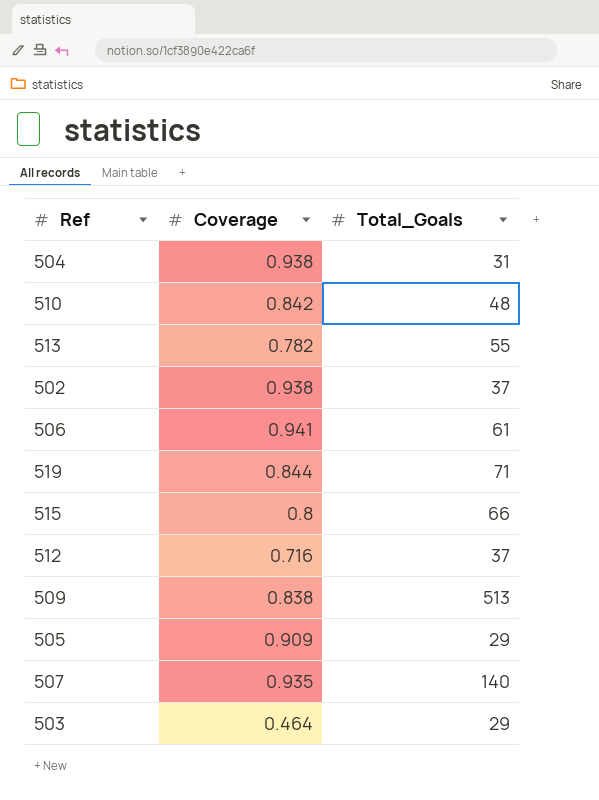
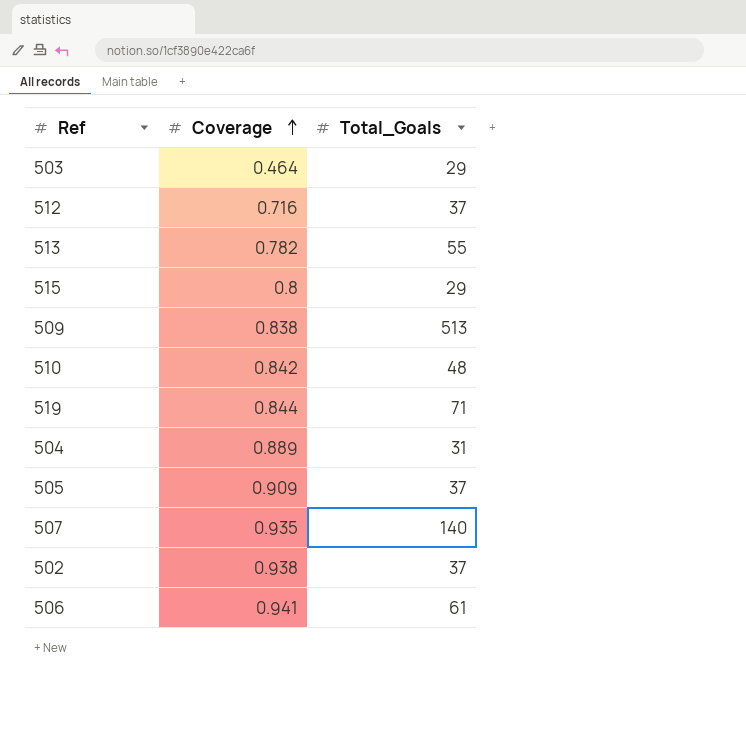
row order: none -> Coverage ascending
515 | Total_Goals: 66 -> 29
504 | Coverage: 0.938 -> 0.889
505 | Total_Goals: 29 -> 37

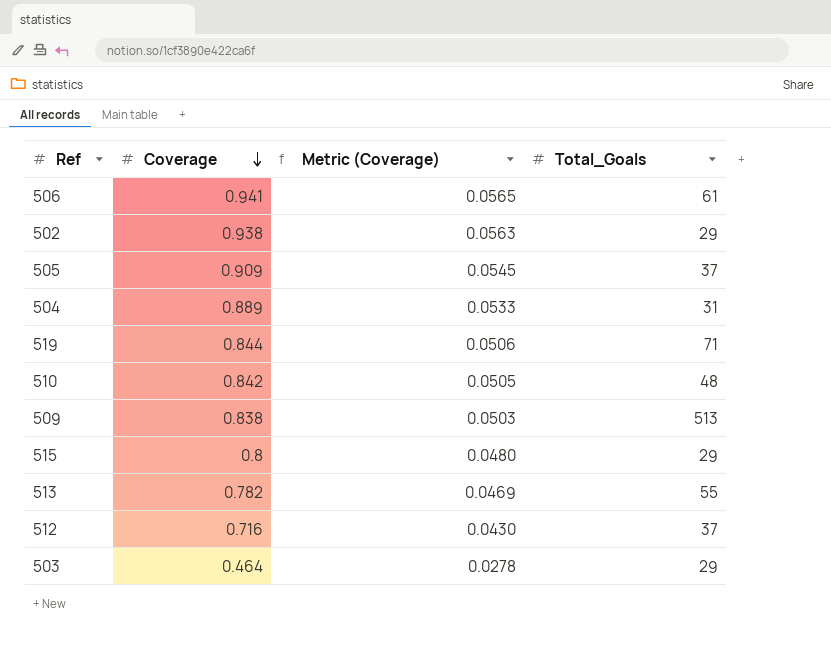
row order: Coverage ascending -> Coverage descending
column Metric (Coverage) | formula: none -> [Coverage] * 0.06
row 507: 0.935 | 140 -> none
502 | Total_Goals: 37 -> 29

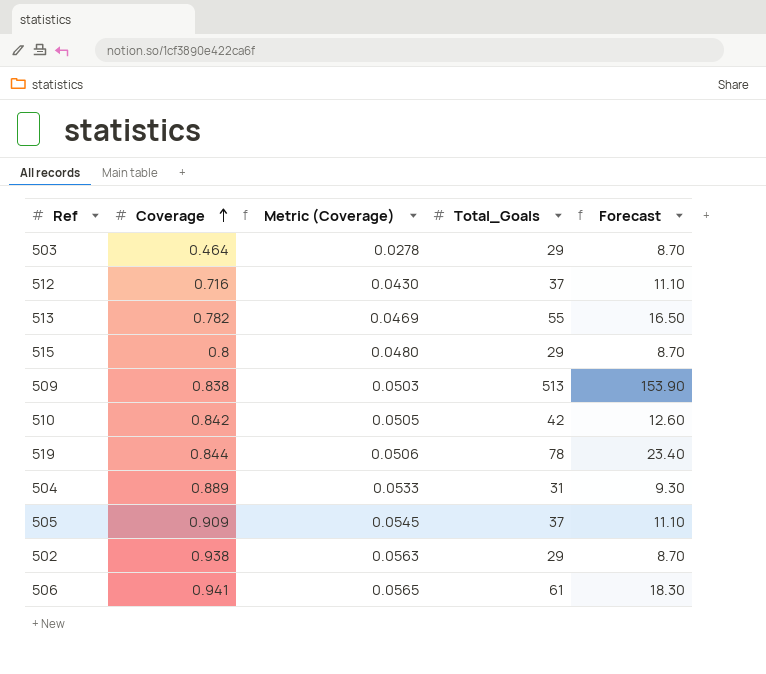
row order: Coverage descending -> Coverage ascending
column Forecast | formula: none -> [Total_Goals] * 0.3
510 | Total_Goals: 48 -> 42
519 | Total_Goals: 71 -> 78

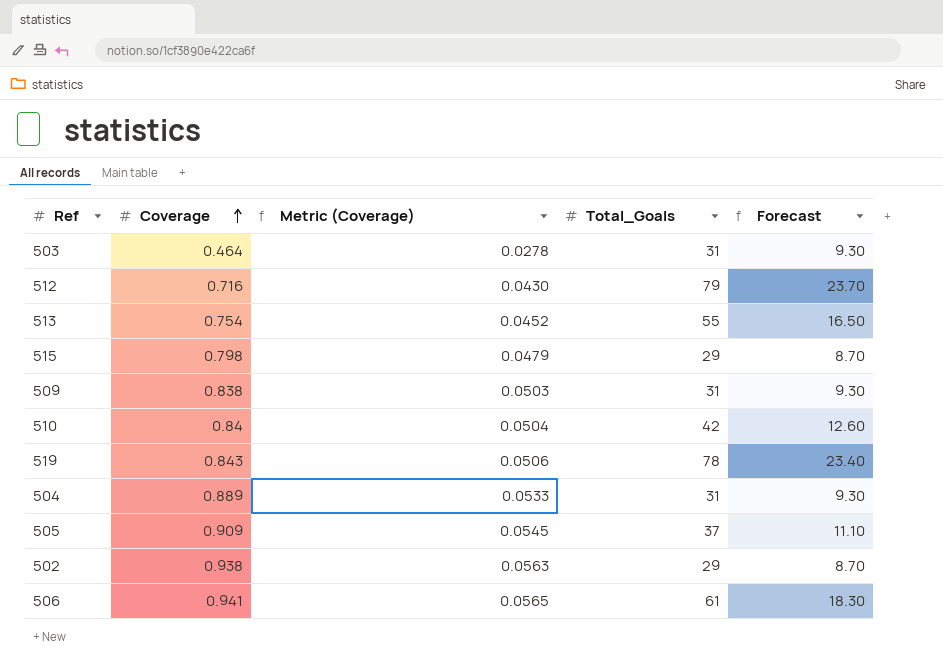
503 | Total_Goals: 29 -> 31
503 | Forecast: 8.70 -> 9.30
512 | Total_Goals: 37 -> 79
512 | Forecast: 11.10 -> 23.70
513 | Coverage: 0.782 -> 0.754
513 | Metric (Coverage): 0.0469 -> 0.0452
515 | Coverage: 0.8 -> 0.798
515 | Metric (Coverage): 0.0480 -> 0.0479
509 | Total_Goals: 513 -> 31
509 | Forecast: 153.90 -> 9.30
510 | Coverage: 0.842 -> 0.84
510 | Metric (Coverage): 0.0505 -> 0.0504
519 | Coverage: 0.844 -> 0.843

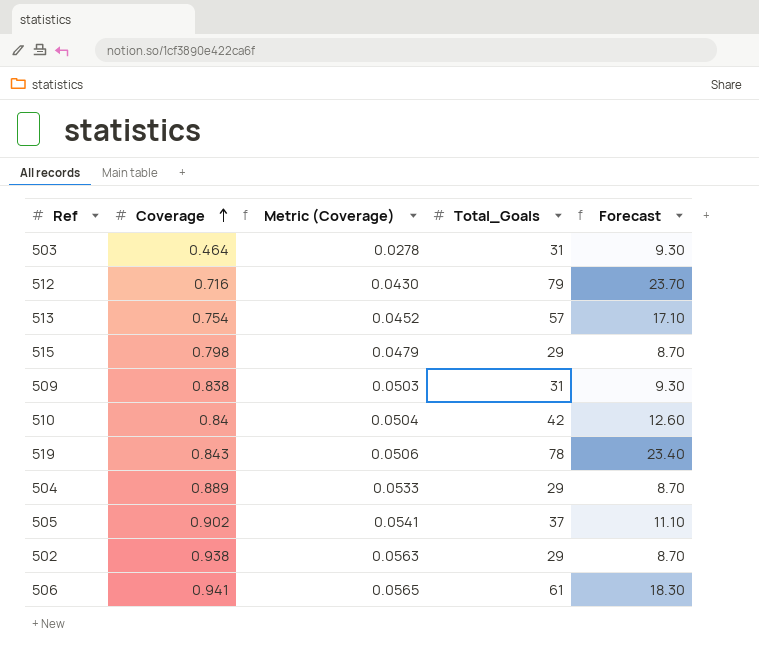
513 | Total_Goals: 55 -> 57
513 | Forecast: 16.50 -> 17.10
504 | Total_Goals: 31 -> 29
504 | Forecast: 9.30 -> 8.70
505 | Coverage: 0.909 -> 0.902
505 | Metric (Coverage): 0.0545 -> 0.0541

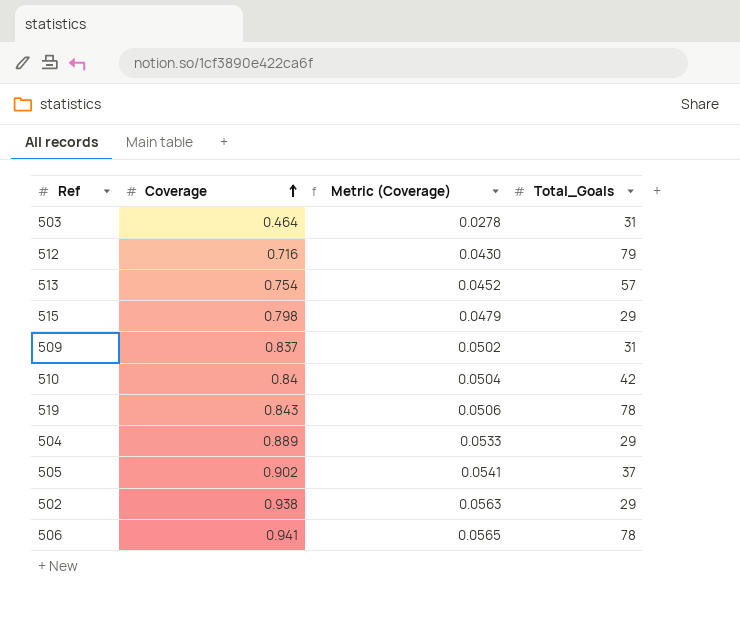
column Forecast | formula: [Total_Goals] * 0.3 -> none
509 | Coverage: 0.838 -> 0.837
509 | Metric (Coverage): 0.0503 -> 0.0502
506 | Total_Goals: 61 -> 78

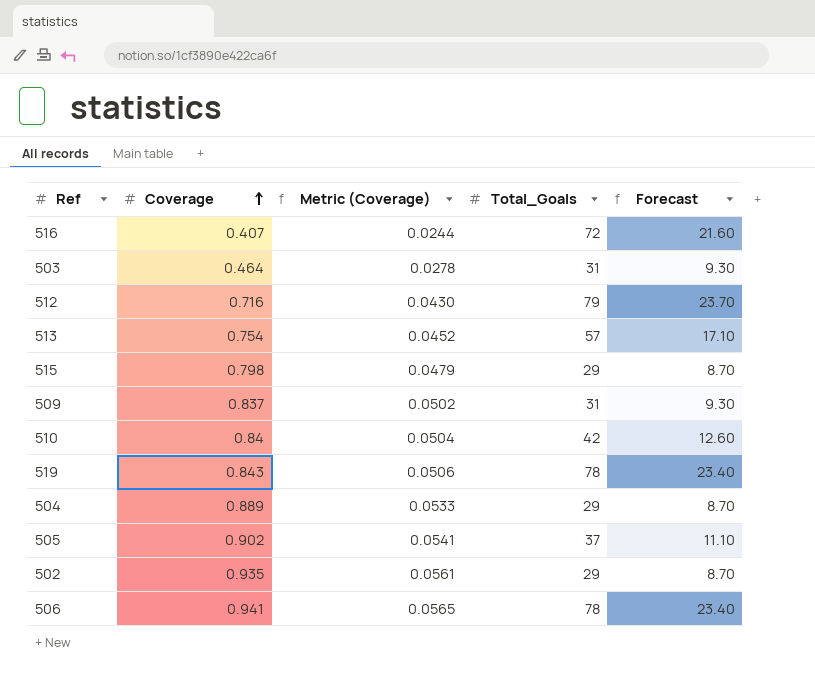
column Forecast | formula: none -> [Total_Goals] * 0.3
row 516: none -> 0.407 | 0.0244 | 72 | 21.60
502 | Coverage: 0.938 -> 0.935
502 | Metric (Coverage): 0.0563 -> 0.0561

